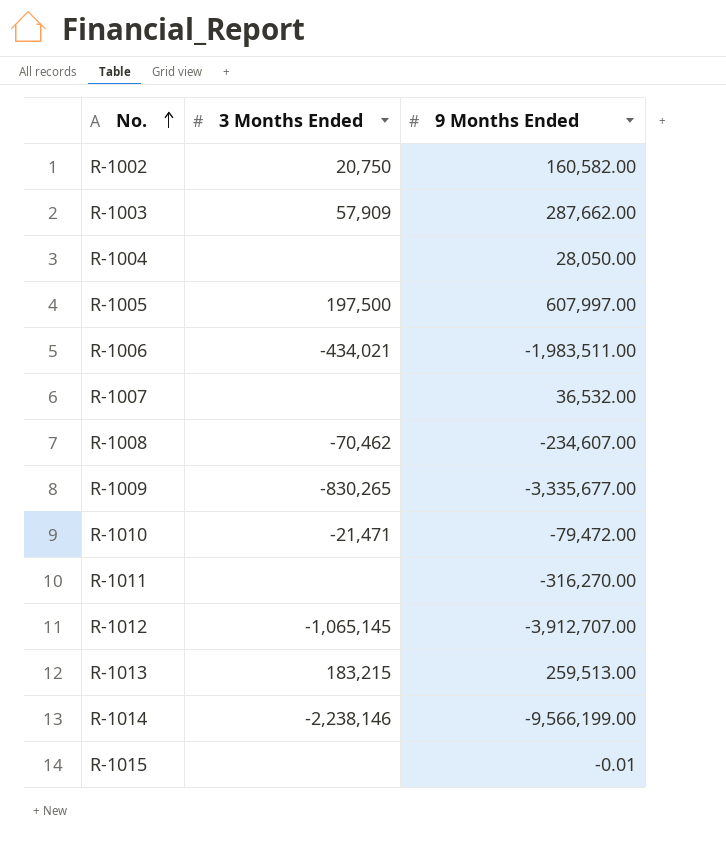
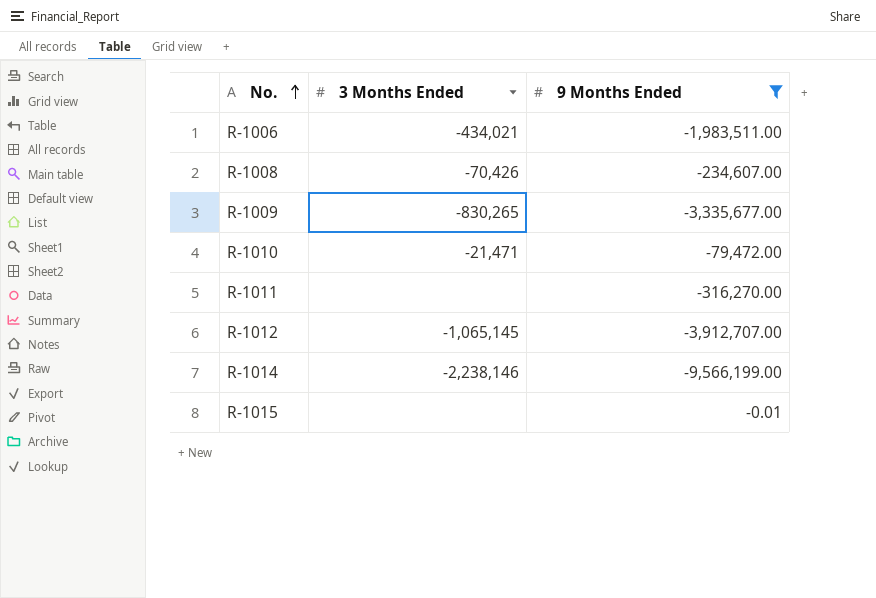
filter: none -> 9 Months Ended <= -0.01
R-1008 | 3 Months Ended: -70,462 -> -70,426

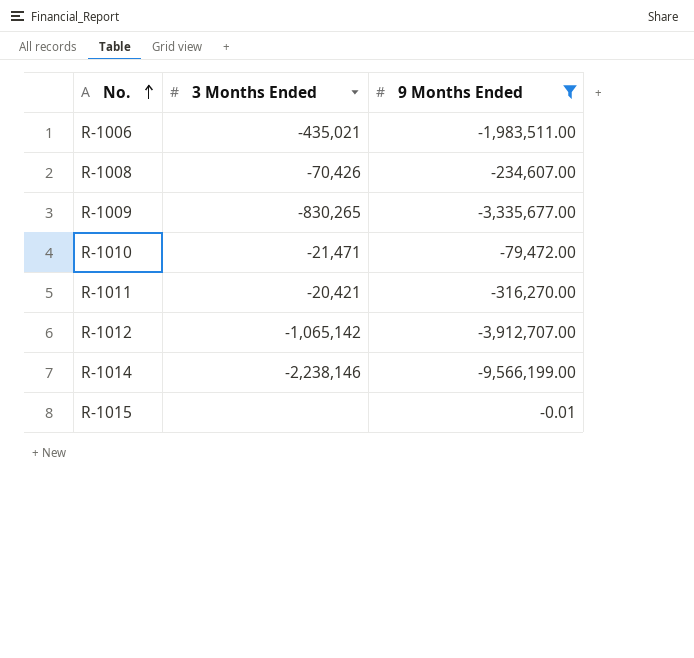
R-1006 | 3 Months Ended: -434,021 -> -435,021
R-1011 | 3 Months Ended: none -> -20,421
R-1012 | 3 Months Ended: -1,065,145 -> -1,065,142

